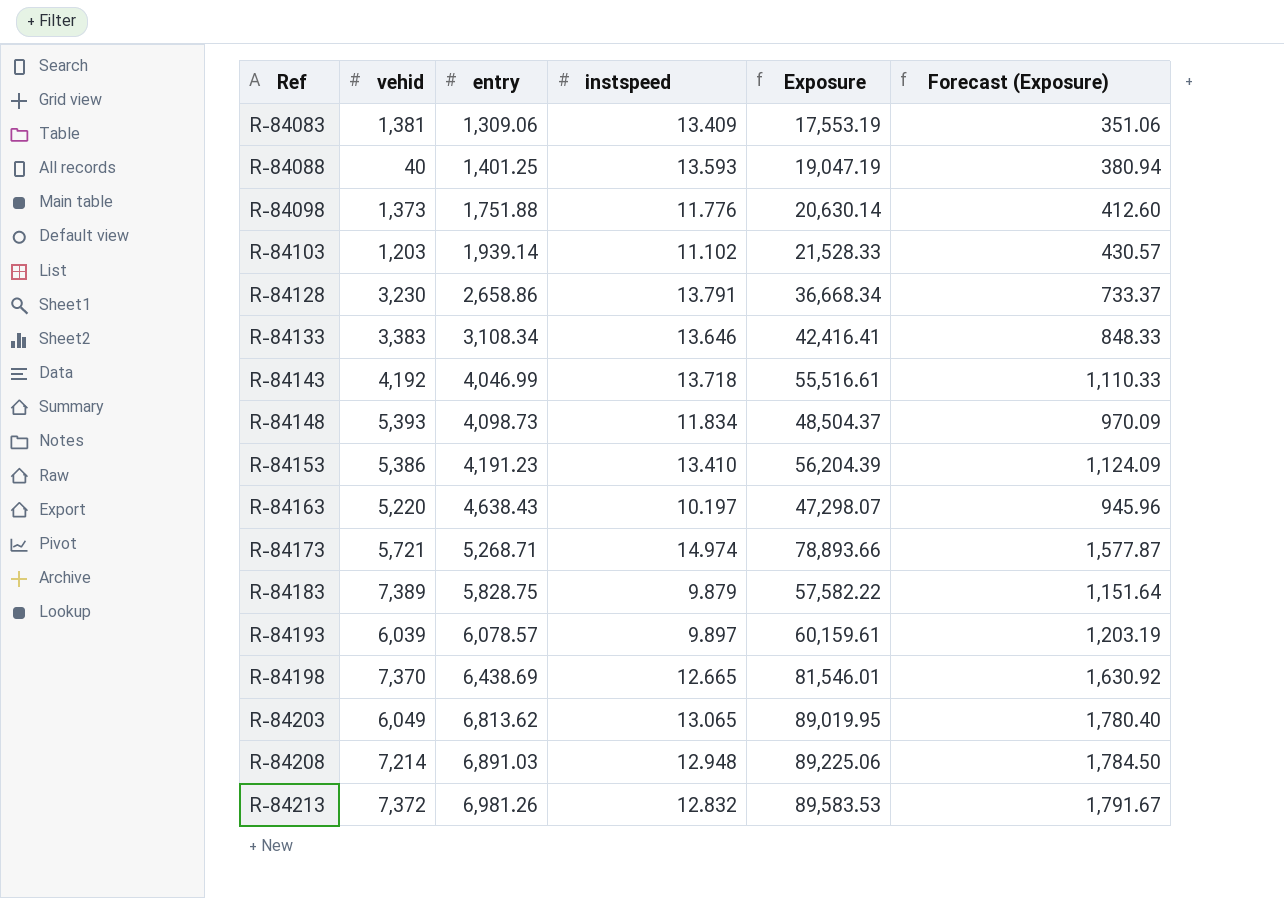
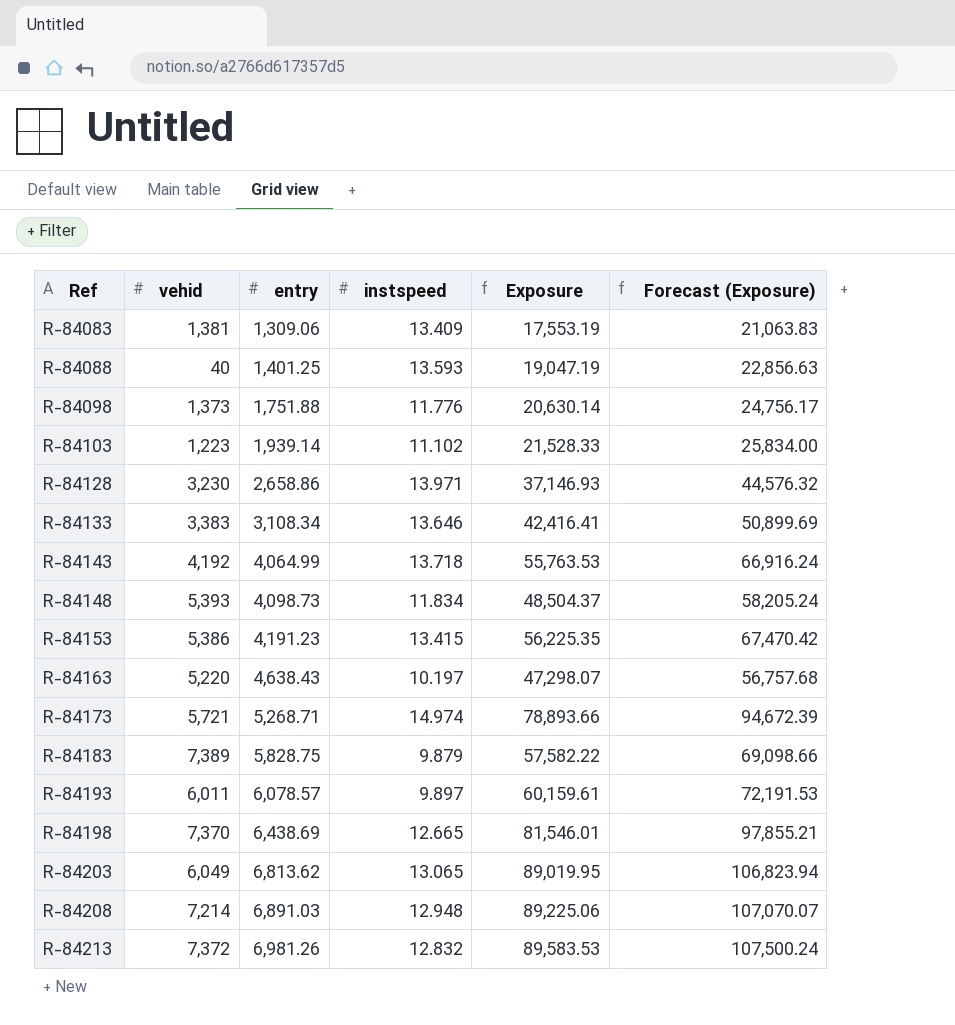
column Forecast (Exposure) | formula: [Exposure] * 0.02 -> [Exposure] * 1.2
R-84103 | vehid: 1,203 -> 1,223
R-84128 | instspeed: 13.791 -> 13.971
R-84128 | Exposure: 36,668.34 -> 37,146.93
R-84143 | entry: 4,046.99 -> 4,064.99
R-84143 | Exposure: 55,516.61 -> 55,763.53
R-84153 | instspeed: 13.410 -> 13.415
R-84153 | Exposure: 56,204.39 -> 56,225.35
R-84193 | vehid: 6,039 -> 6,011

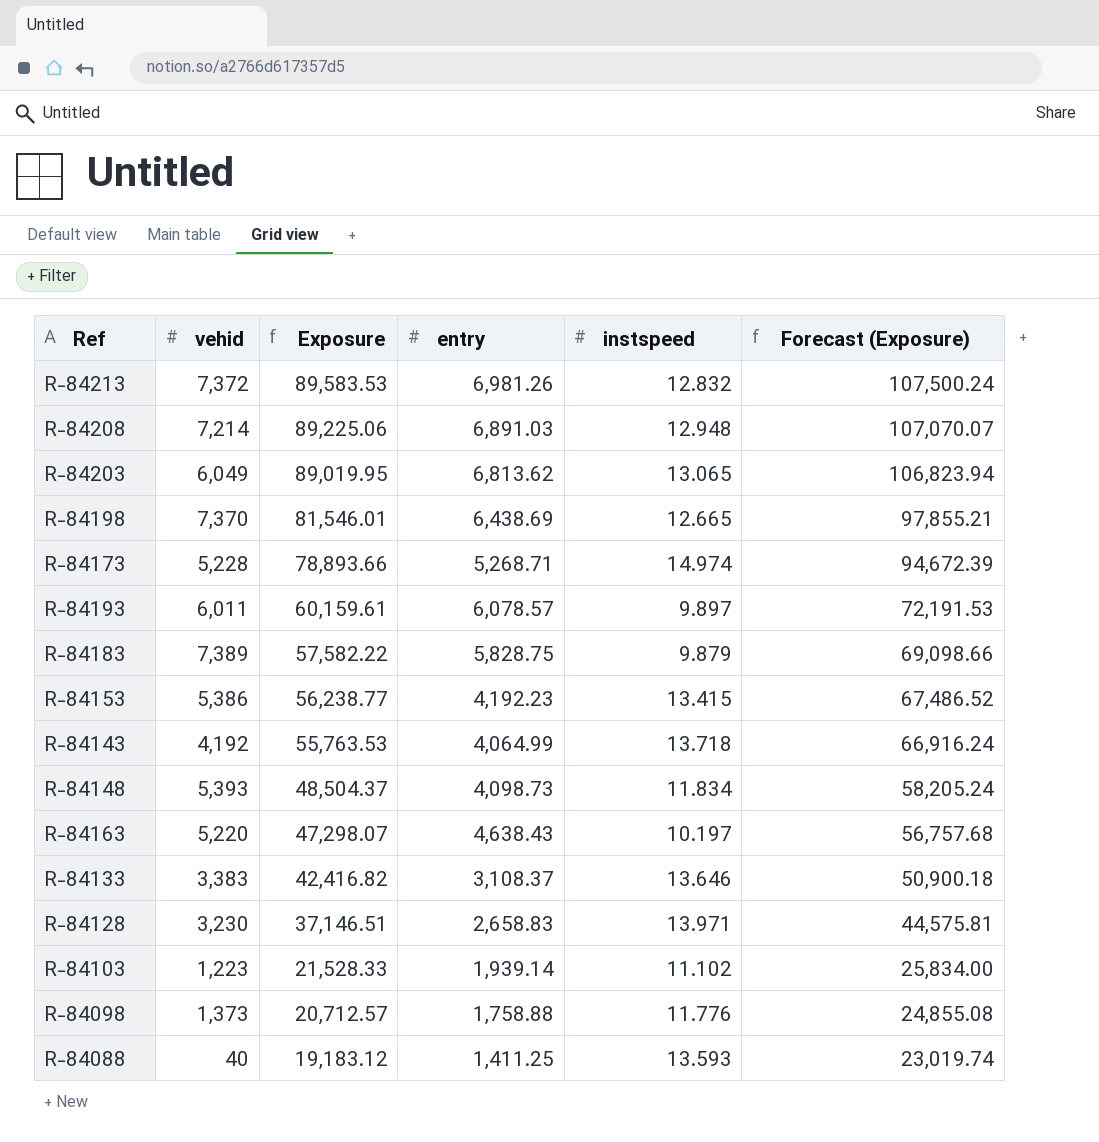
row order: Ref ascending -> Exposure descending
column Exposure | position: 5 -> 3
row R-84083: 1,381 | 1,309.06 | 13.409 | 17,553.19 | 21,063.83 -> none
R-84173 | vehid: 5,721 -> 5,228
R-84153 | Exposure: 56,225.35 -> 56,238.77
R-84153 | entry: 4,191.23 -> 4,192.23
R-84153 | Forecast (Exposure): 67,470.42 -> 67,486.52
R-84133 | Exposure: 42,416.41 -> 42,416.82
R-84133 | entry: 3,108.34 -> 3,108.37
R-84133 | Forecast (Exposure): 50,899.69 -> 50,900.18
R-84128 | Exposure: 37,146.93 -> 37,146.51
R-84128 | entry: 2,658.86 -> 2,658.83
R-84128 | Forecast (Exposure): 44,576.32 -> 44,575.81
R-84098 | Exposure: 20,630.14 -> 20,712.57
R-84098 | entry: 1,751.88 -> 1,758.88
R-84098 | Forecast (Exposure): 24,756.17 -> 24,855.08
R-84088 | Exposure: 19,047.19 -> 19,183.12
R-84088 | entry: 1,401.25 -> 1,411.25
R-84088 | Forecast (Exposure): 22,856.63 -> 23,019.74

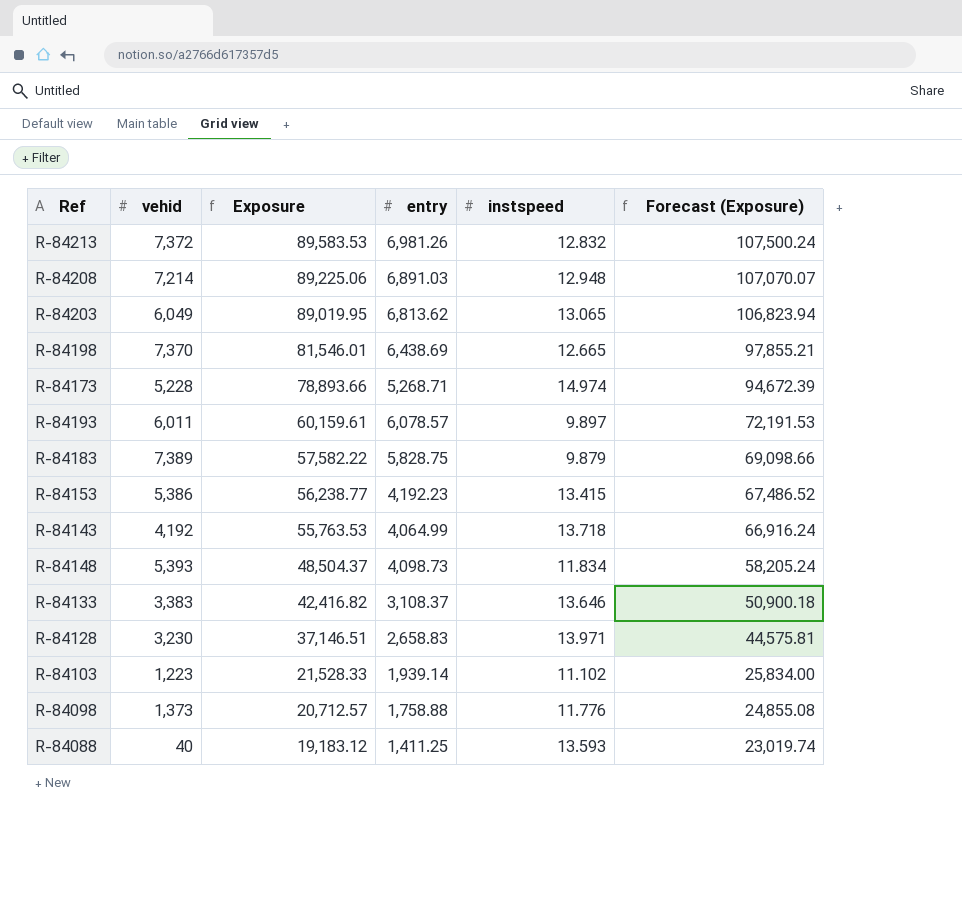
row R-84163: 5,220 | 47,298.07 | 4,638.43 | 10.197 | 56,757.68 -> none

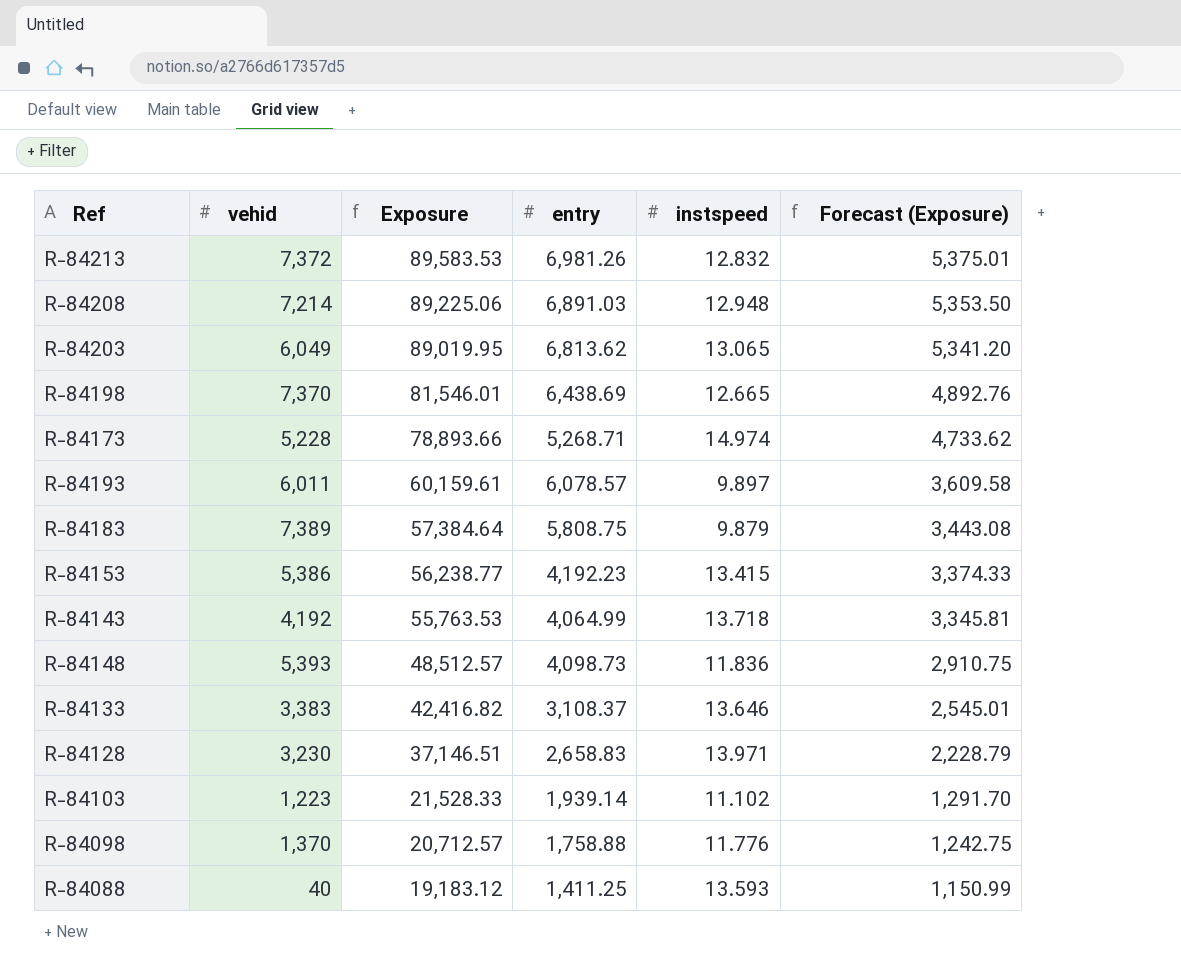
column Forecast (Exposure) | formula: [Exposure] * 1.2 -> [Exposure] * 0.06
R-84183 | Exposure: 57,582.22 -> 57,384.64
R-84183 | entry: 5,828.75 -> 5,808.75
R-84148 | Exposure: 48,504.37 -> 48,512.57
R-84148 | instspeed: 11.834 -> 11.836
R-84098 | vehid: 1,373 -> 1,370

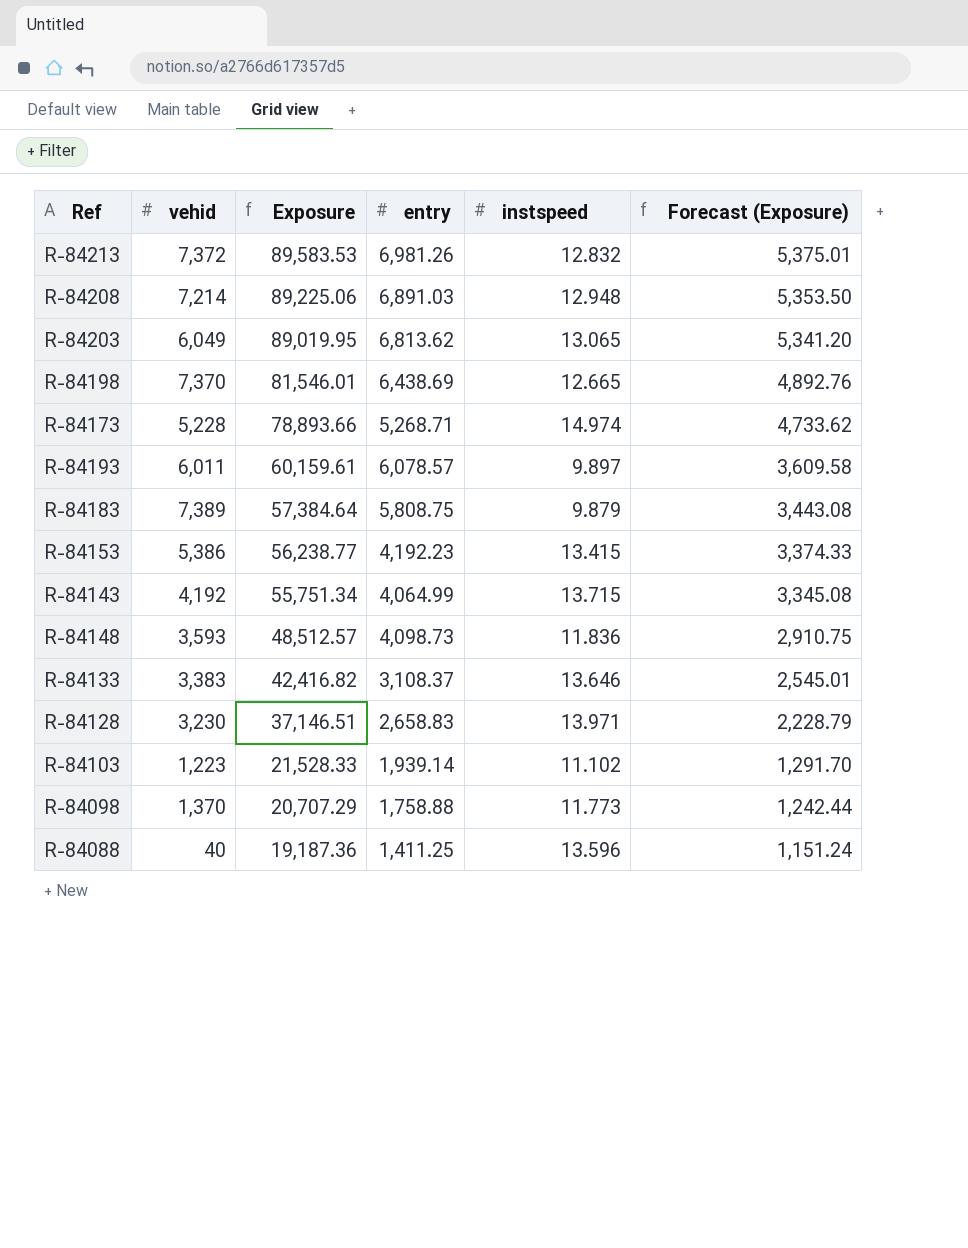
R-84143 | Exposure: 55,763.53 -> 55,751.34
R-84143 | instspeed: 13.718 -> 13.715
R-84143 | Forecast (Exposure): 3,345.81 -> 3,345.08
R-84148 | vehid: 5,393 -> 3,593
R-84098 | Exposure: 20,712.57 -> 20,707.29
R-84098 | instspeed: 11.776 -> 11.773
R-84098 | Forecast (Exposure): 1,242.75 -> 1,242.44
R-84088 | Exposure: 19,183.12 -> 19,187.36
R-84088 | instspeed: 13.593 -> 13.596
R-84088 | Forecast (Exposure): 1,150.99 -> 1,151.24

